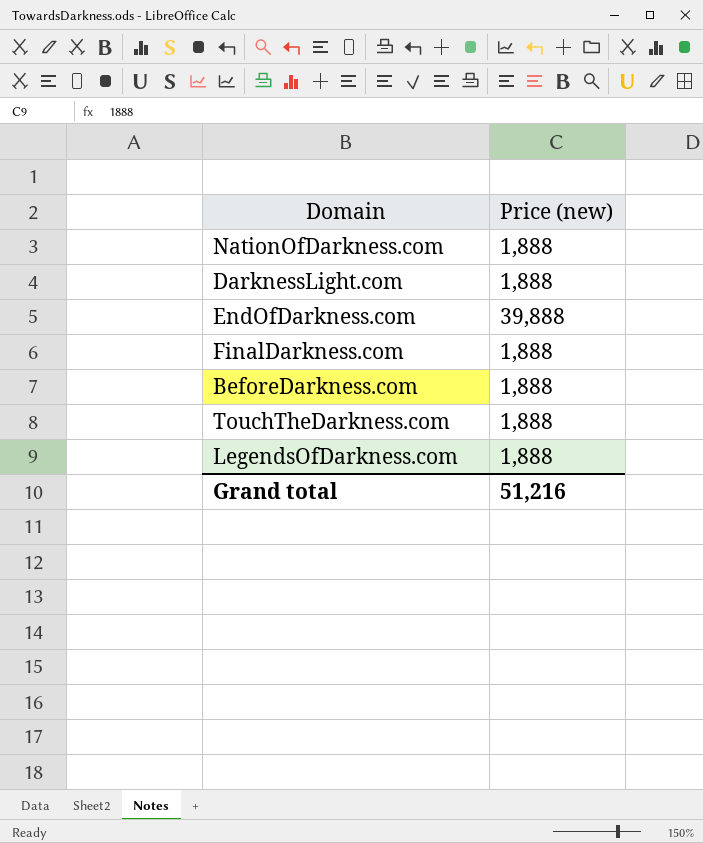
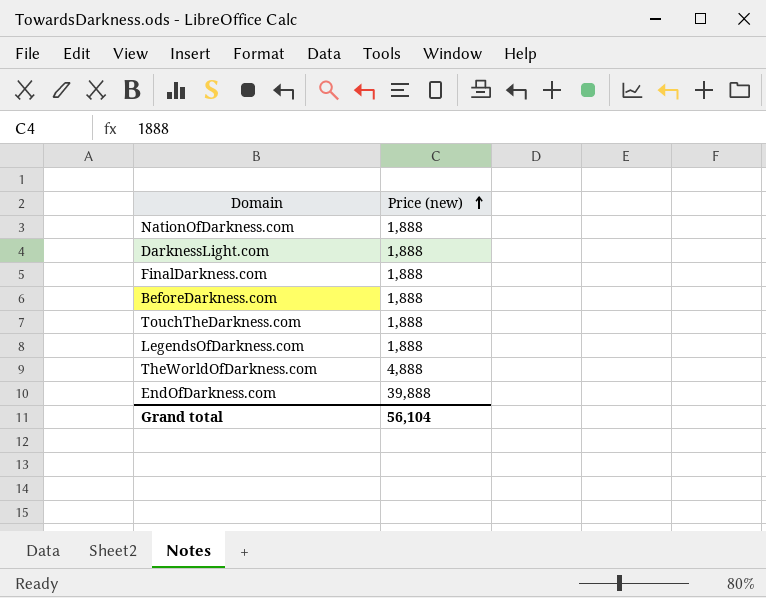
row order: none -> Price (new) ascending
row TheWorldOfDarkness.com: none -> 4,888
Grand total | Price (new): 51,216 -> 56,104

